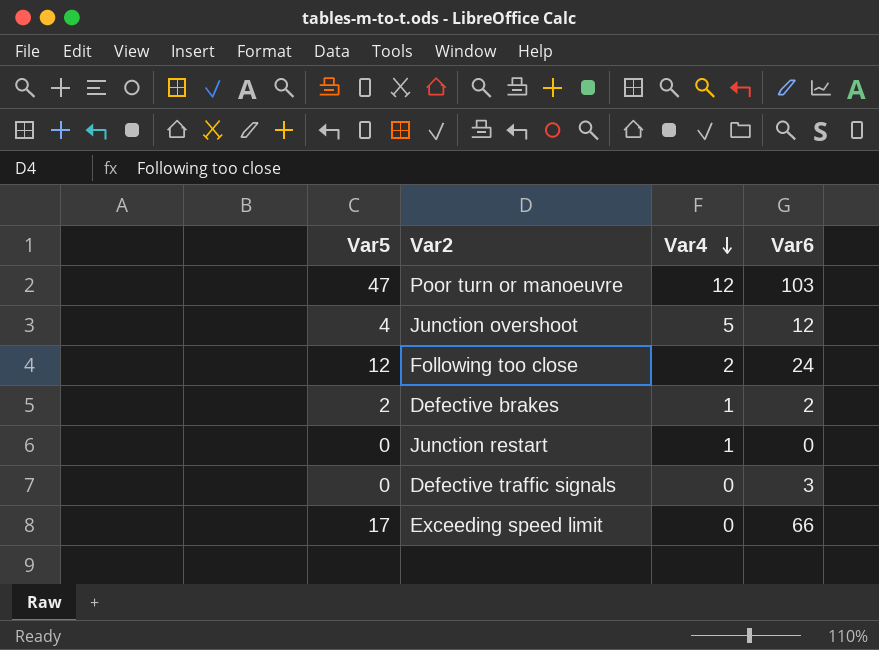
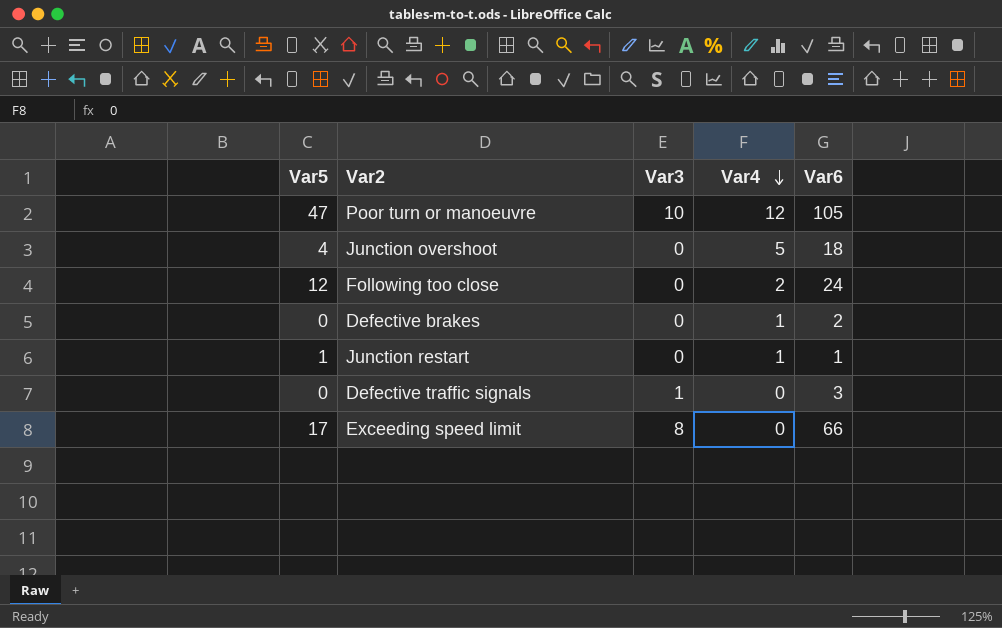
column Var3 | position: none -> 3
Poor turn or manoeuvre | Var6: 103 -> 105
Junction overshoot | Var6: 12 -> 18
Defective brakes | Var5: 2 -> 0
Junction restart | Var5: 0 -> 1
Junction restart | Var6: 0 -> 1

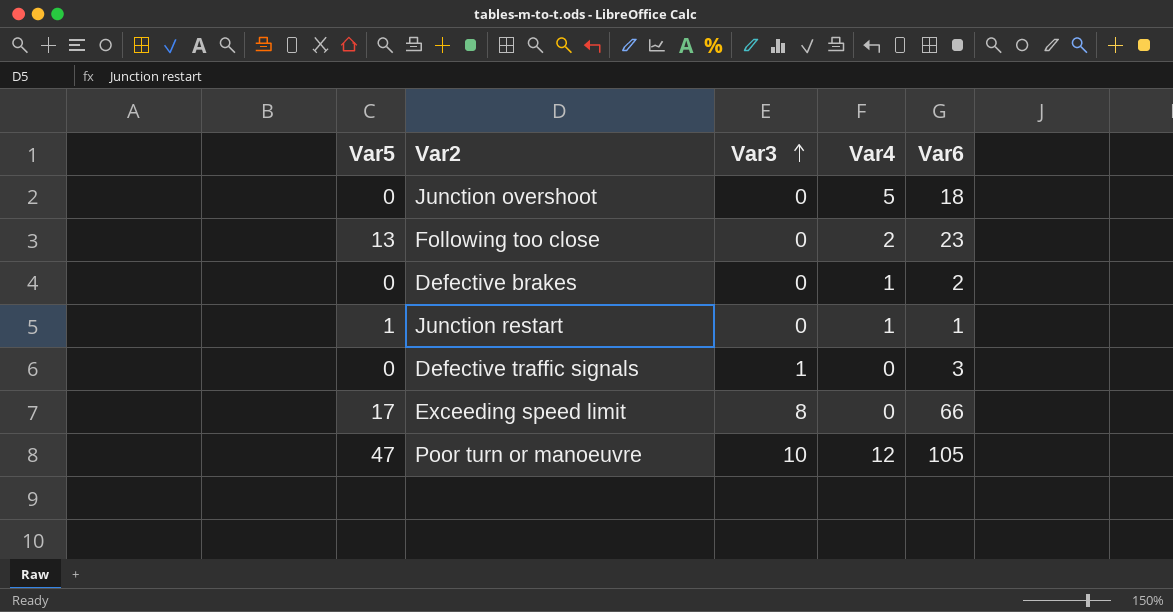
row order: Var4 descending -> Var3 ascending
Junction overshoot | Var5: 4 -> 0
Following too close | Var5: 12 -> 13
Following too close | Var6: 24 -> 23

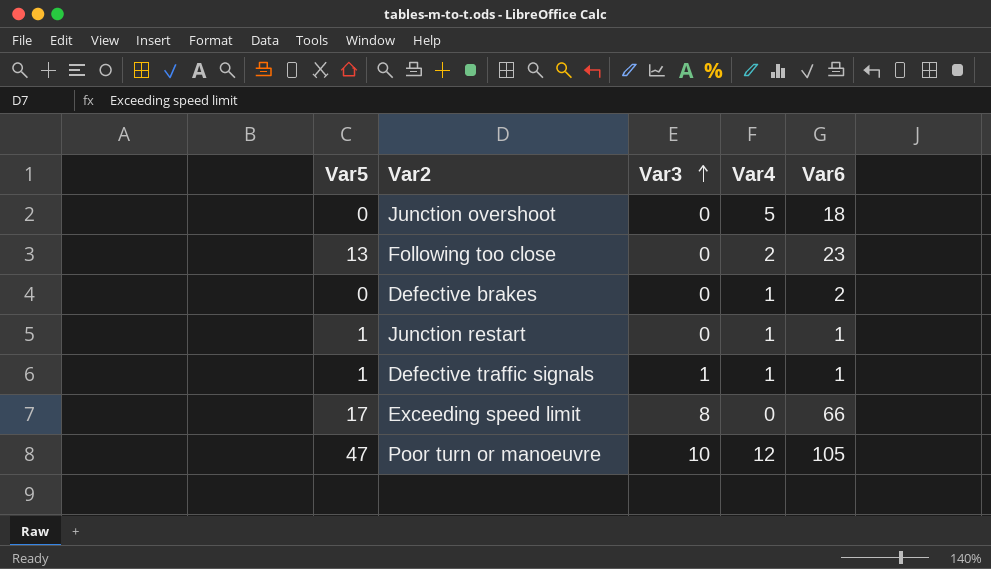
Defective traffic signals | Var5: 0 -> 1
Defective traffic signals | Var4: 0 -> 1
Defective traffic signals | Var6: 3 -> 1

